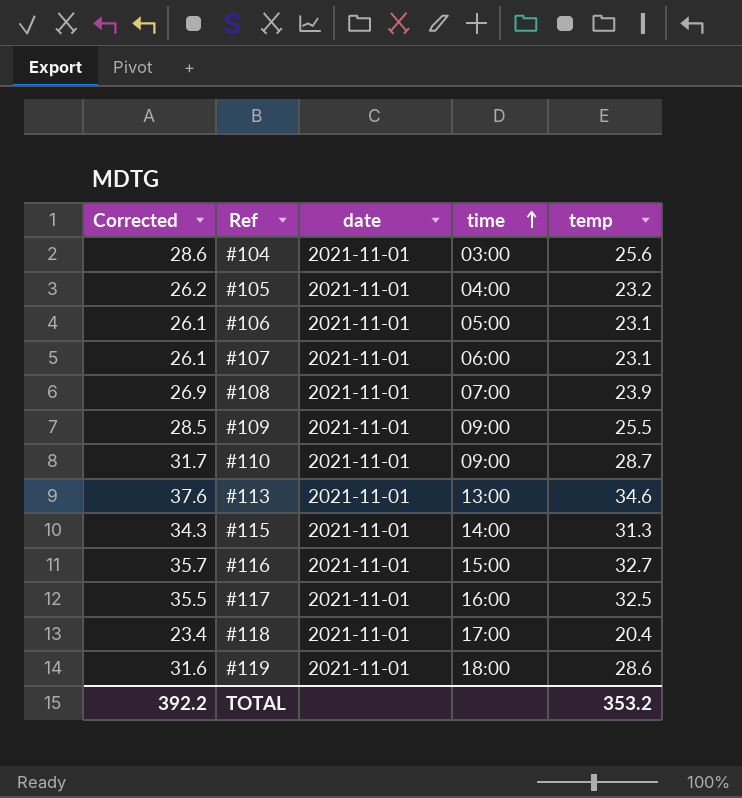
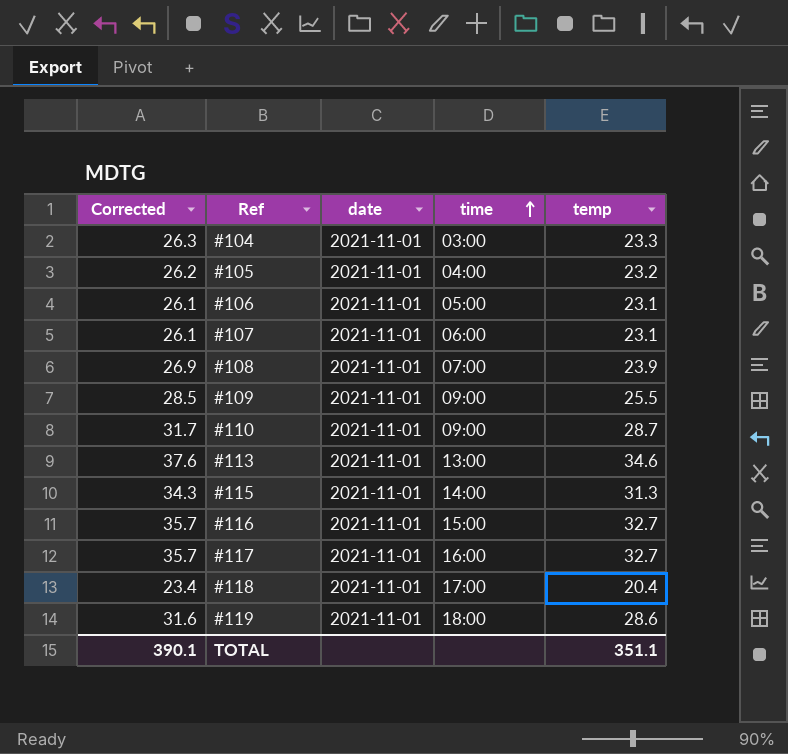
#104 | Corrected: 28.6 -> 26.3
#104 | temp: 25.6 -> 23.3
#117 | Corrected: 35.5 -> 35.7
#117 | temp: 32.5 -> 32.7
TOTAL | Corrected: 392.2 -> 390.1
TOTAL | temp: 353.2 -> 351.1

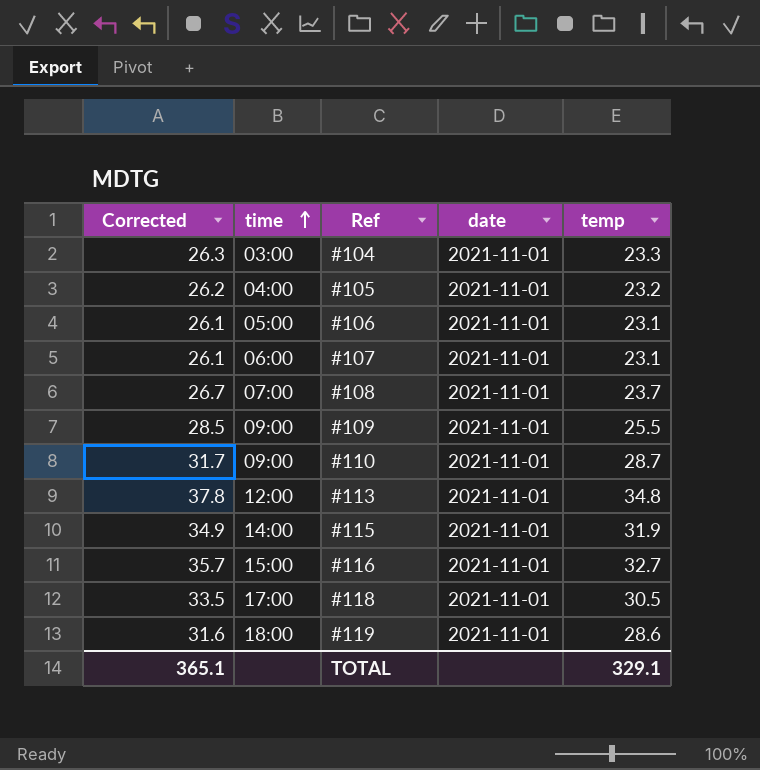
column time | position: 4 -> 2
row #117: 35.7 | 2021-11-01 | 16:00 | 32.7 -> none
#108 | Corrected: 26.9 -> 26.7
#108 | temp: 23.9 -> 23.7
#113 | Corrected: 37.6 -> 37.8
#113 | time: 13:00 -> 12:00
#113 | temp: 34.6 -> 34.8
#115 | Corrected: 34.3 -> 34.9
#115 | temp: 31.3 -> 31.9
#118 | Corrected: 23.4 -> 33.5
#118 | temp: 20.4 -> 30.5
TOTAL | Corrected: 390.1 -> 365.1
TOTAL | temp: 351.1 -> 329.1

